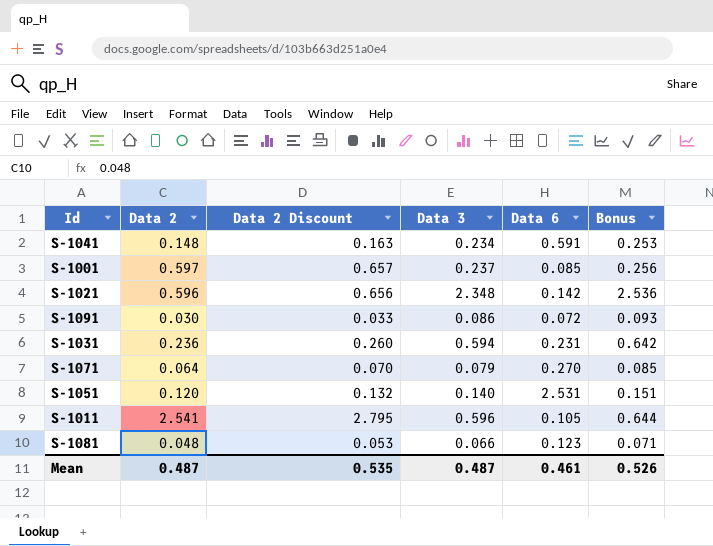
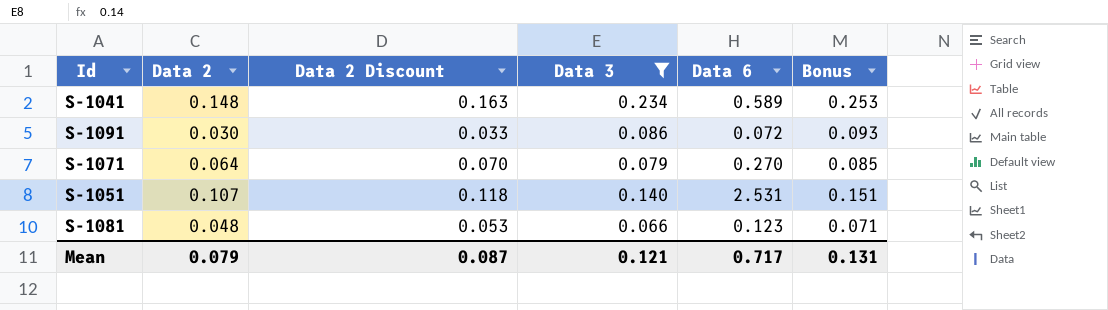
filter: none -> Data 3 <= 0.234
S-1041 | Data 6: 0.591 -> 0.589
S-1051 | Data 2: 0.120 -> 0.107
S-1051 | Data 2 Discount: 0.132 -> 0.118
Mean | Data 2: 0.487 -> 0.079
Mean | Data 2 Discount: 0.535 -> 0.087
Mean | Data 3: 0.487 -> 0.121
Mean | Data 6: 0.461 -> 0.717
Mean | Bonus: 0.526 -> 0.131

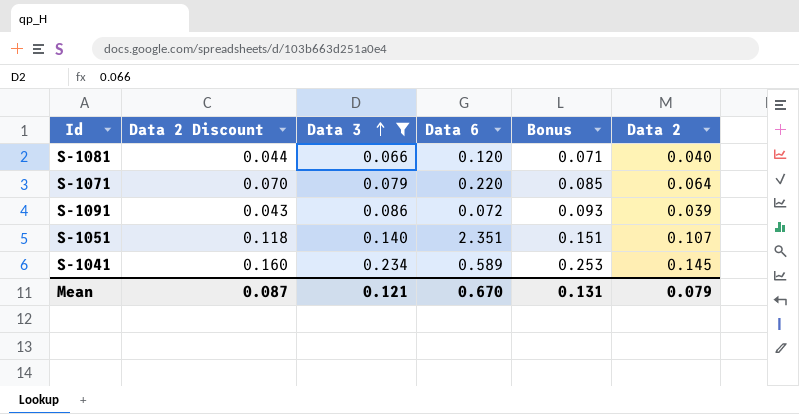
row order: none -> Data 3 ascending
column Data 2 | position: 2 -> 6
S-1081 | Data 2 Discount: 0.053 -> 0.044
S-1081 | Data 6: 0.123 -> 0.120
S-1081 | Data 2: 0.048 -> 0.040
S-1071 | Data 6: 0.270 -> 0.220
S-1091 | Data 2 Discount: 0.033 -> 0.043
S-1091 | Data 2: 0.030 -> 0.039
S-1051 | Data 6: 2.531 -> 2.351
S-1041 | Data 2 Discount: 0.163 -> 0.160
S-1041 | Data 2: 0.148 -> 0.145
Mean | Data 6: 0.717 -> 0.670

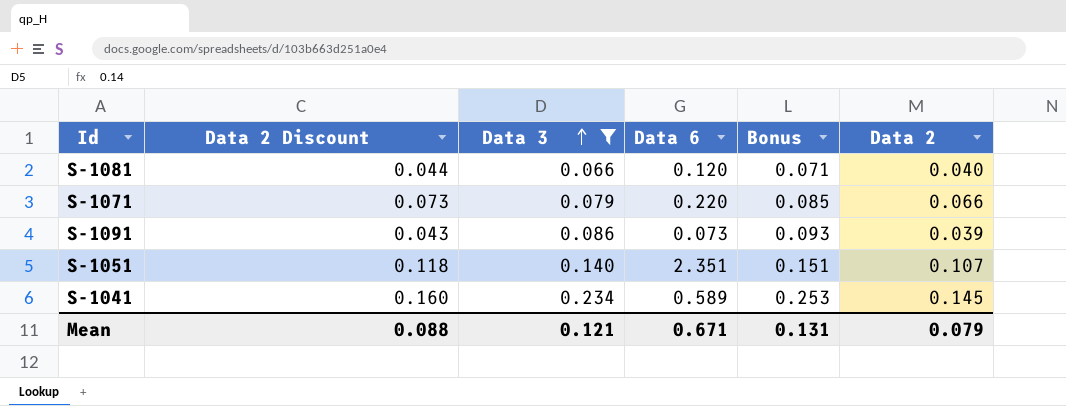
S-1071 | Data 2 Discount: 0.070 -> 0.073
S-1071 | Data 2: 0.064 -> 0.066
S-1091 | Data 6: 0.072 -> 0.073
Mean | Data 2 Discount: 0.087 -> 0.088
Mean | Data 6: 0.670 -> 0.671

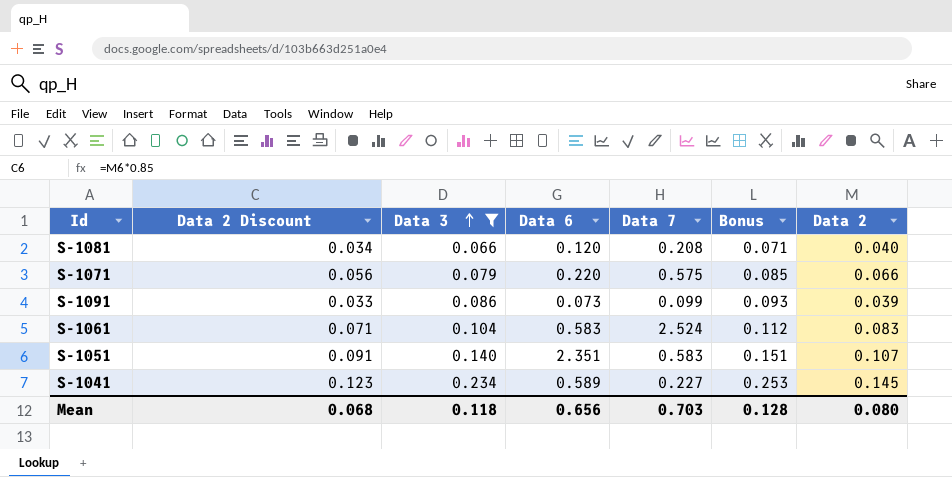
column Data 2 Discount | formula: [Data 2] * 1.1 -> [Data 2] * 0.85
column Data 7 | position: none -> 5
row S-1061: none -> 0.071 | 0.104 | 0.583 | 2.524 | 0.112 | 0.083
Mean | Data 2 Discount: 0.088 -> 0.068
Mean | Data 3: 0.121 -> 0.118
Mean | Data 6: 0.671 -> 0.656
Mean | Bonus: 0.131 -> 0.128
Mean | Data 2: 0.079 -> 0.080

